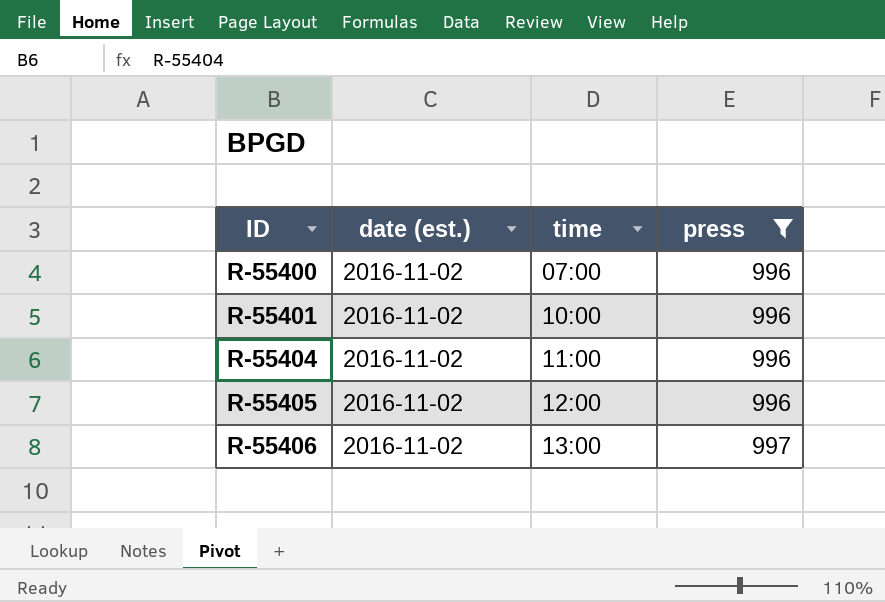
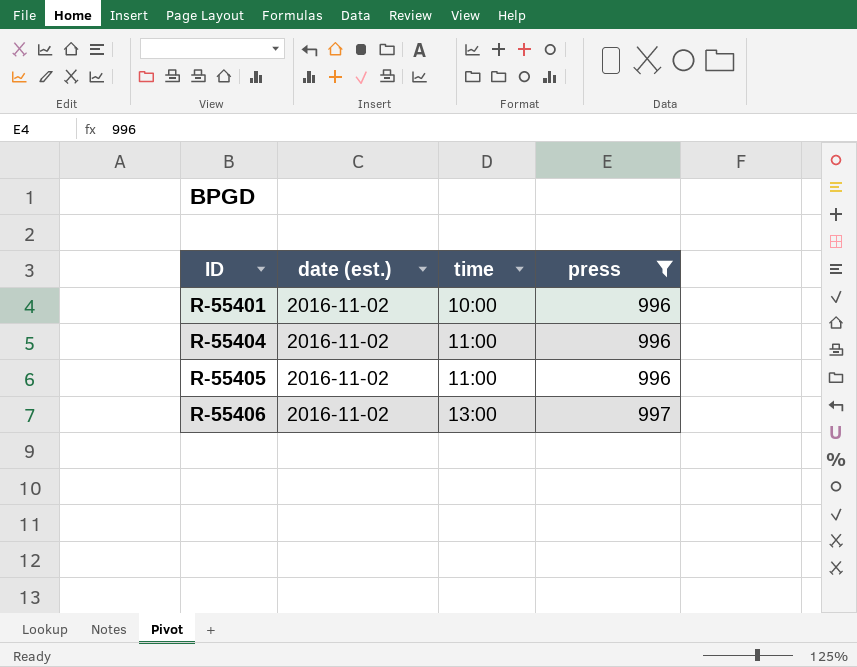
row R-55400: 2016-11-02 | 07:00 | 996 -> none
R-55405 | time: 12:00 -> 11:00

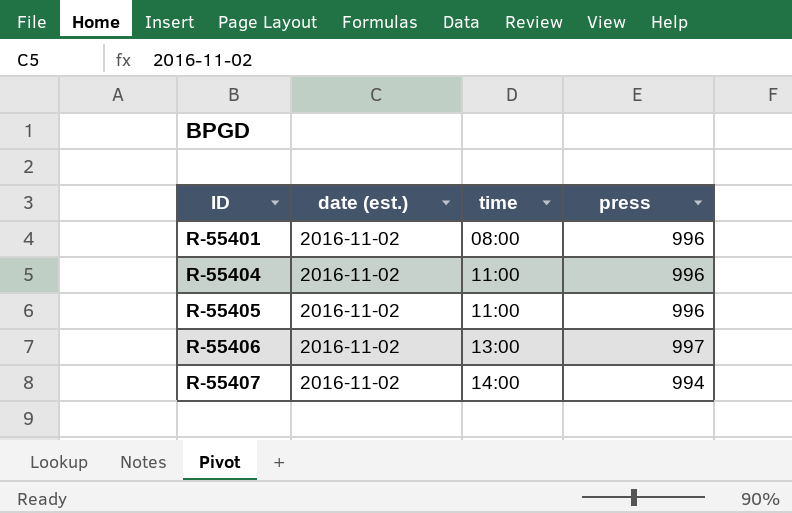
filter: press != 994 -> none
R-55401 | time: 10:00 -> 08:00

